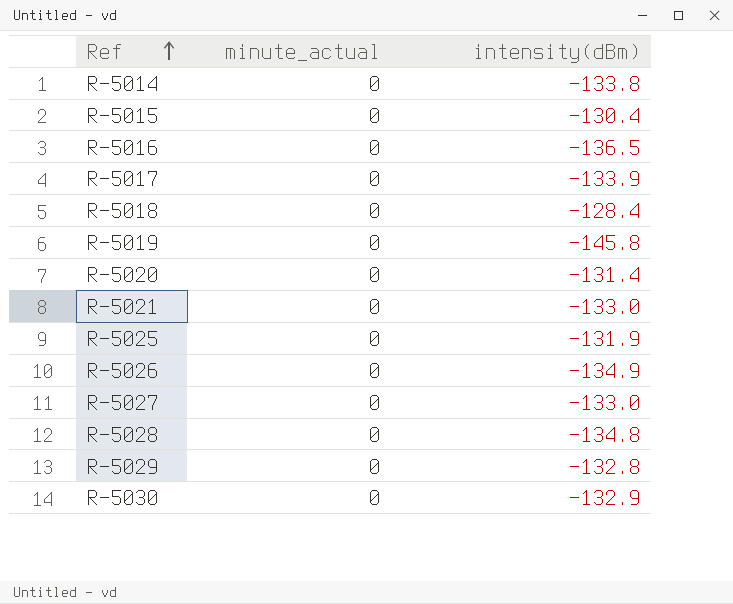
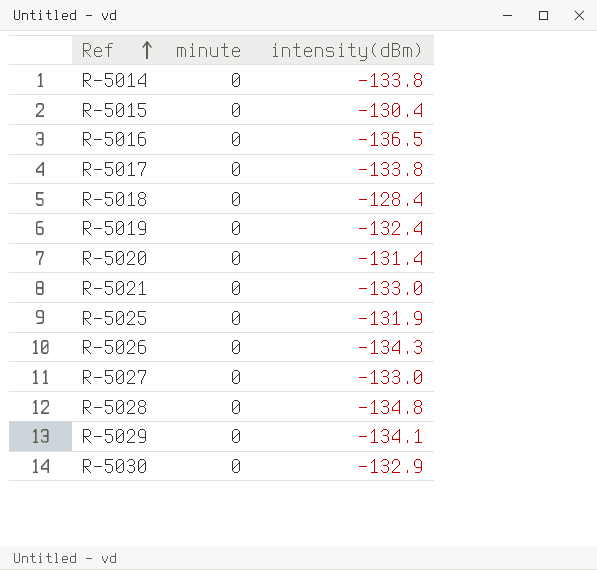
column name: minute_actual -> minute
R-5017 | intensity(dBm): -133.9 -> -133.8
R-5019 | intensity(dBm): -145.8 -> -132.4
R-5026 | intensity(dBm): -134.9 -> -134.3
R-5029 | intensity(dBm): -132.8 -> -134.1

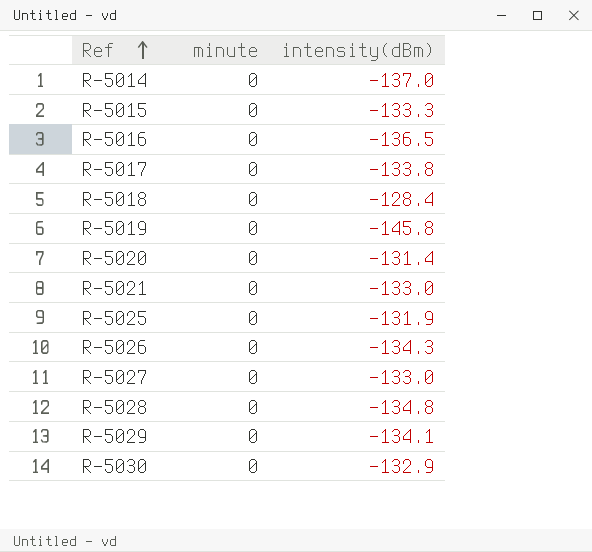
R-5014 | intensity(dBm): -133.8 -> -137.0
R-5015 | intensity(dBm): -130.4 -> -133.3
R-5019 | intensity(dBm): -132.4 -> -145.8

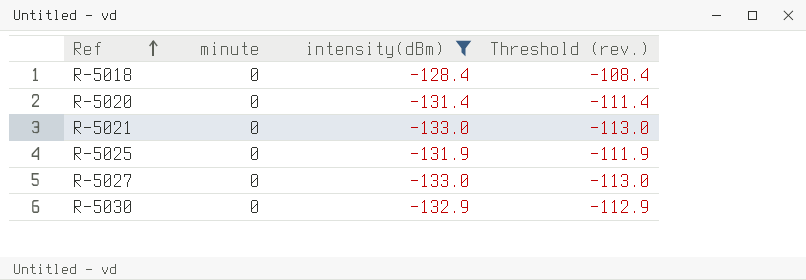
filter: none -> intensity(dBm) >= -133.0
column Threshold (rev.) | formula: none -> [intensity(dBm)] + 20

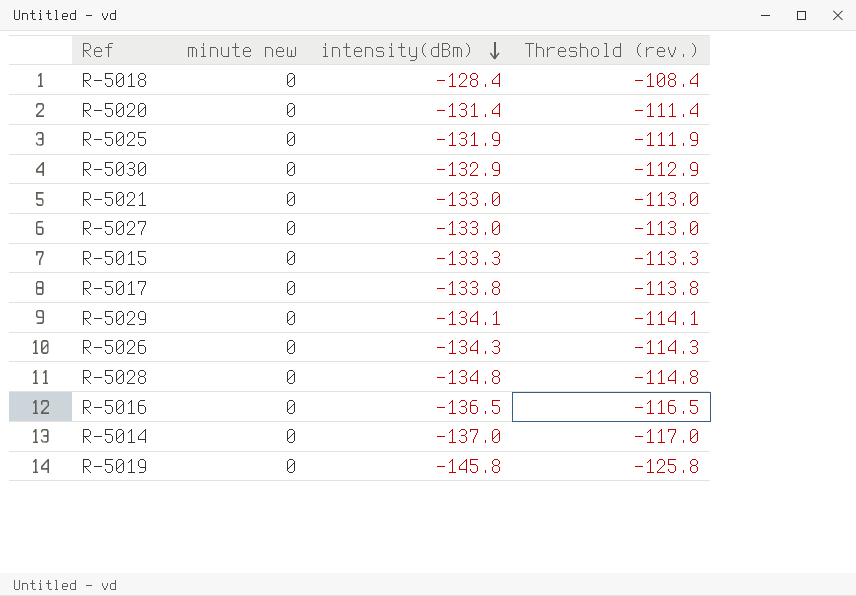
filter: intensity(dBm) >= -133.0 -> none
row order: Ref ascending -> intensity(dBm) descending
column name: minute -> minute new

